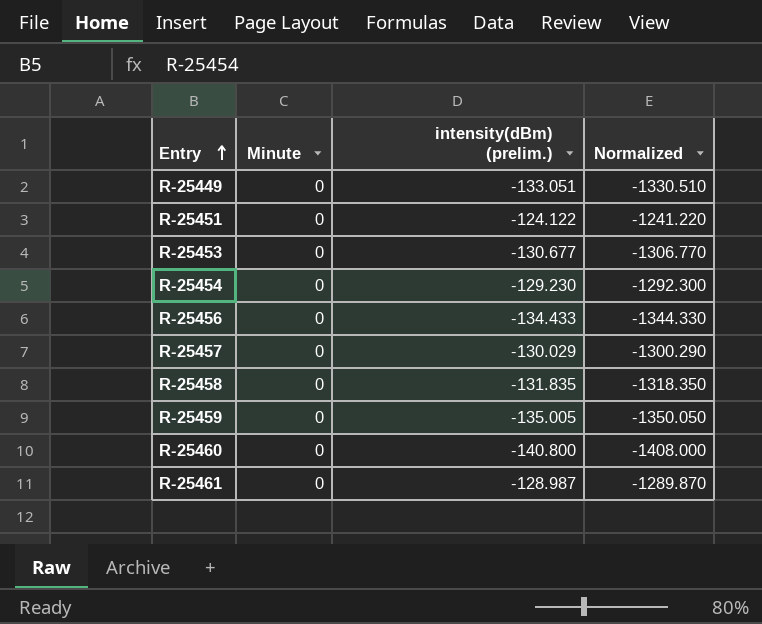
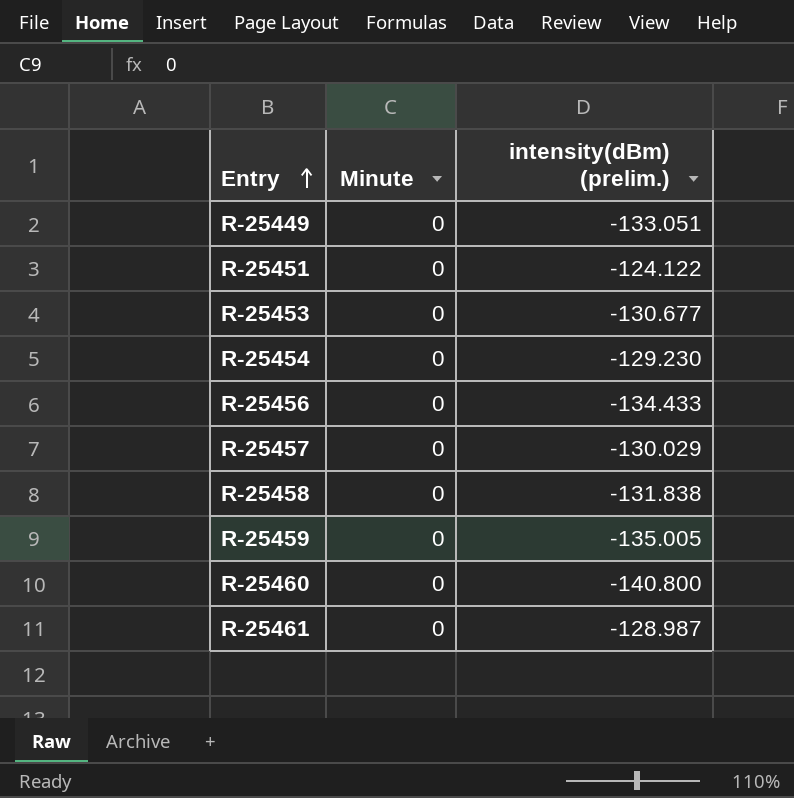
column Normalized | formula: [intensity(dBm) (prelim.)] * 10 -> none
R-25458 | intensity(dBm) (prelim.): -131.835 -> -131.838

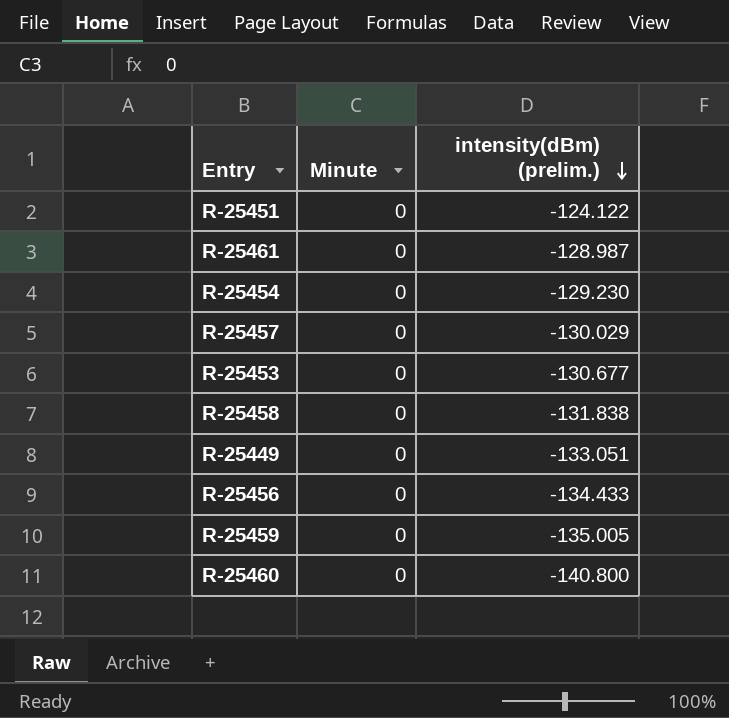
row order: Entry ascending -> intensity(dBm) (prelim.) descending

